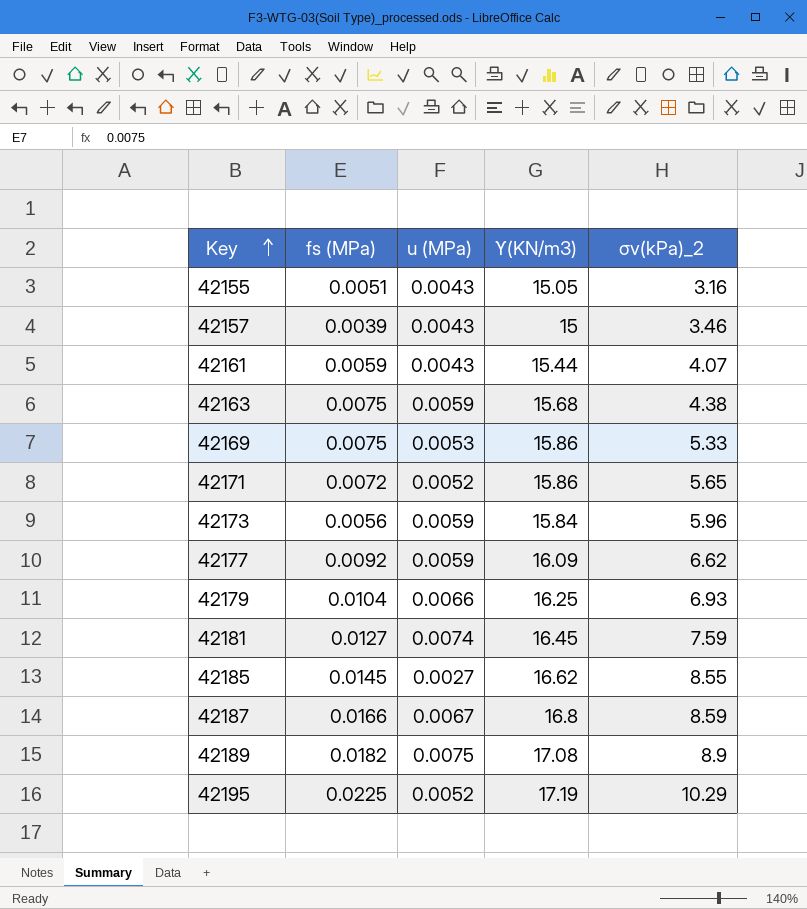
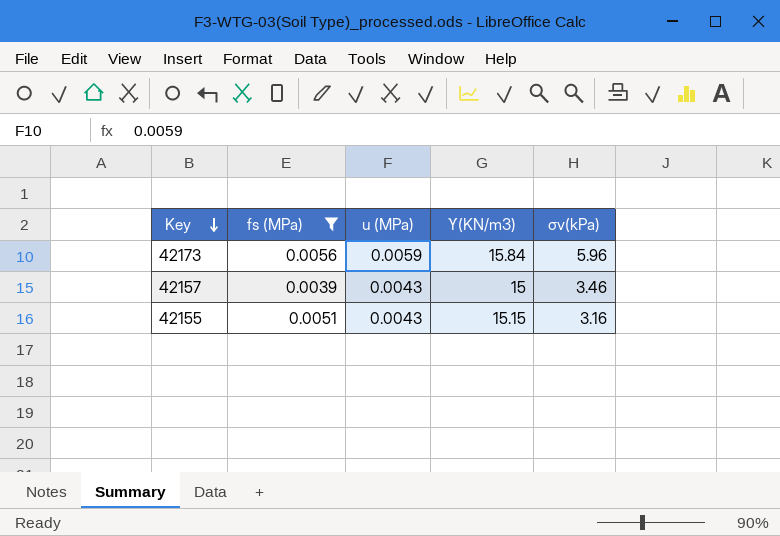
filter: none -> fs (MPa) <= 0.0056
row order: Key ascending -> Key descending
column name: σv(kPa)_2 -> σv(kPa)
42155 | ϒ(KN/m3): 15.05 -> 15.15

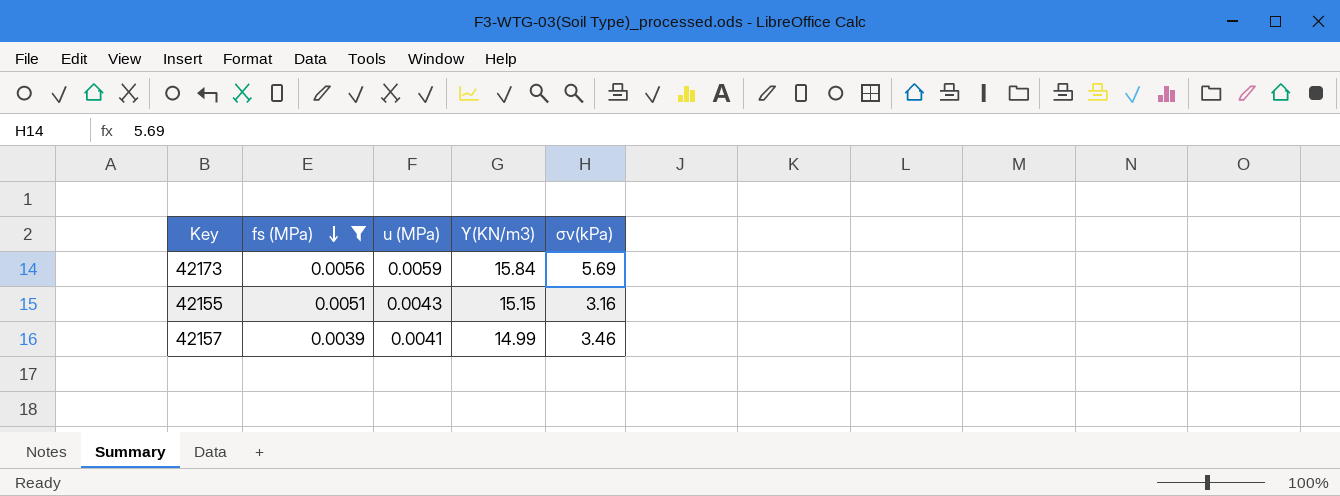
row order: Key descending -> fs (MPa) descending
42173 | σv(kPa): 5.96 -> 5.69
42157 | u (MPa): 0.0043 -> 0.0041
42157 | ϒ(KN/m3): 15 -> 14.99

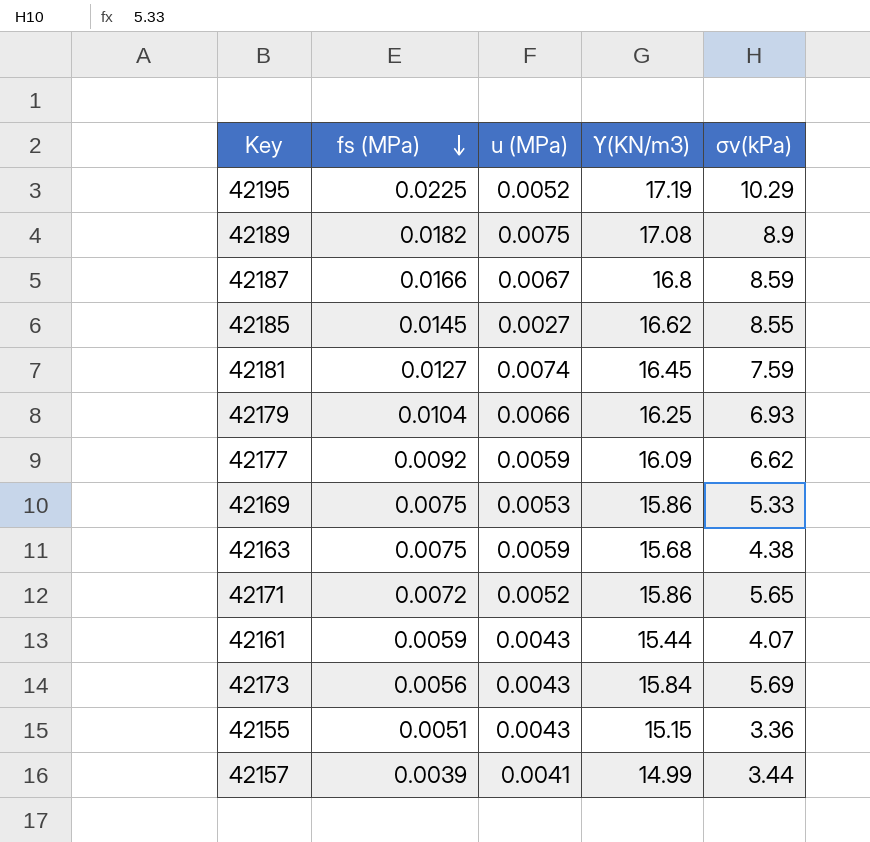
filter: fs (MPa) <= 0.0056 -> none
42173 | u (MPa): 0.0059 -> 0.0043
42155 | σv(kPa): 3.16 -> 3.36
42157 | σv(kPa): 3.46 -> 3.44

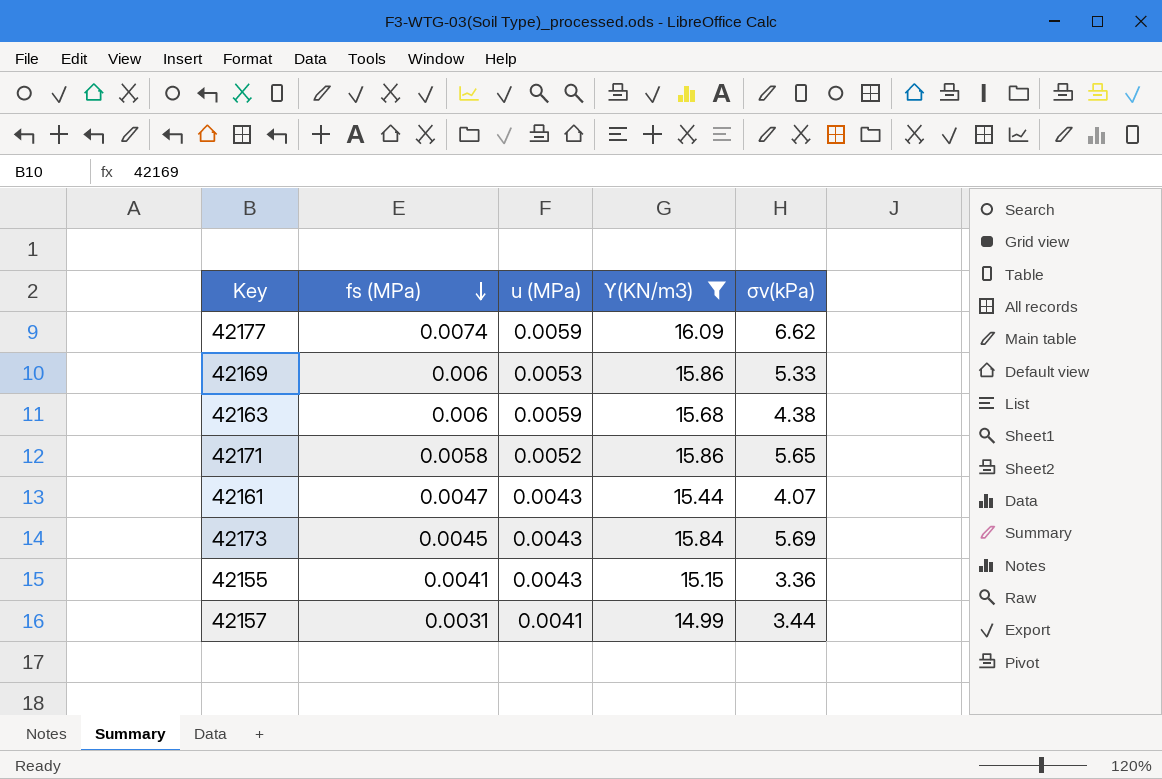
filter: none -> ϒ(KN/m3) <= 16.09
42177 | fs (MPa): 0.0092 -> 0.0074
42169 | fs (MPa): 0.0075 -> 0.006
42163 | fs (MPa): 0.0075 -> 0.006
42171 | fs (MPa): 0.0072 -> 0.0058
42161 | fs (MPa): 0.0059 -> 0.0047
42173 | fs (MPa): 0.0056 -> 0.0045
42155 | fs (MPa): 0.0051 -> 0.0041
42157 | fs (MPa): 0.0039 -> 0.0031

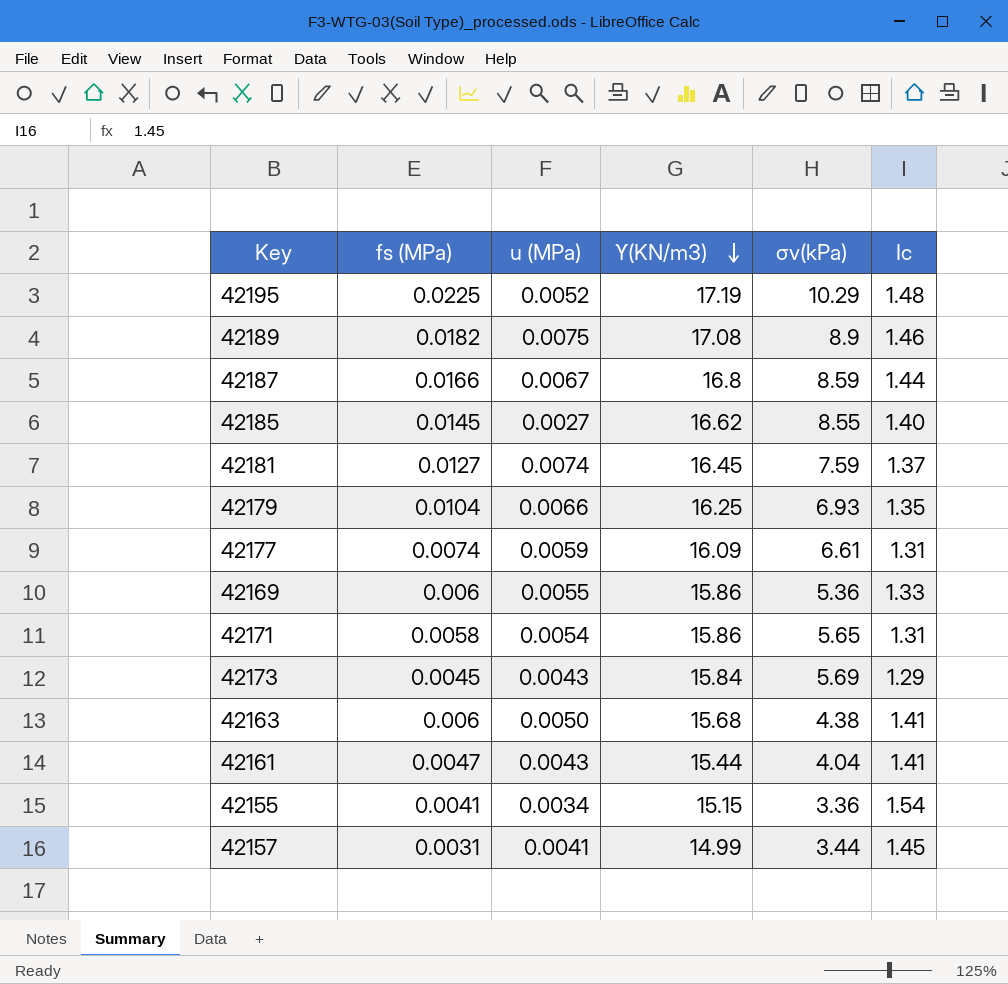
filter: ϒ(KN/m3) <= 16.09 -> none
row order: fs (MPa) descending -> ϒ(KN/m3) descending
column Ic | position: none -> 6
42177 | σv(kPa): 6.62 -> 6.61
42169 | u (MPa): 0.0053 -> 0.0055
42169 | σv(kPa): 5.33 -> 5.36
42171 | u (MPa): 0.0052 -> 0.0054
42163 | u (MPa): 0.0059 -> 0.0050
42161 | σv(kPa): 4.07 -> 4.04
42155 | u (MPa): 0.0043 -> 0.0034

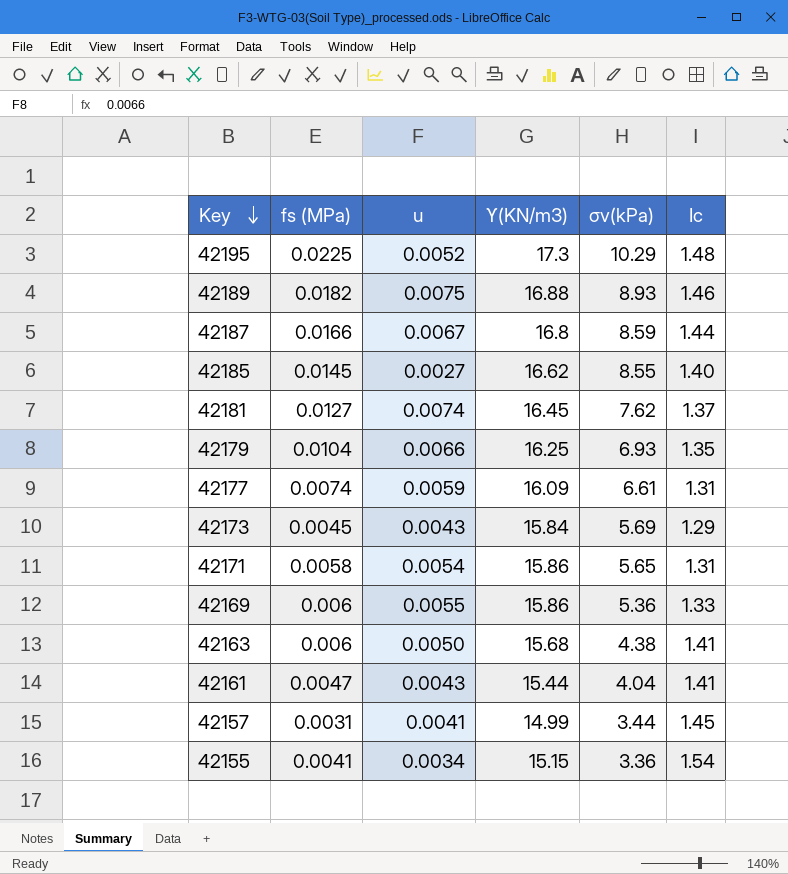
row order: ϒ(KN/m3) descending -> Key descending
column name: u (MPa) -> u
42195 | ϒ(KN/m3): 17.19 -> 17.3
42189 | ϒ(KN/m3): 17.08 -> 16.88
42189 | σv(kPa): 8.9 -> 8.93
42181 | σv(kPa): 7.59 -> 7.62

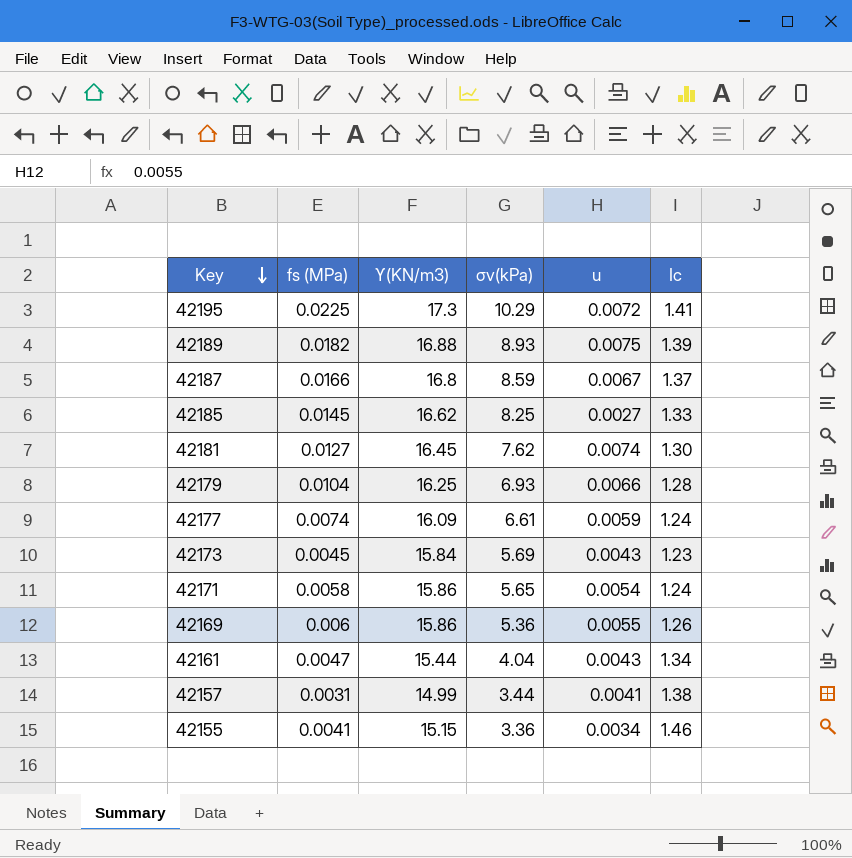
column u | position: 3 -> 5
row 42163: 0.006 | 0.0050 | 15.68 | 4.38 | 1.41 -> none
42195 | u: 0.0052 -> 0.0072
42195 | Ic: 1.48 -> 1.41
42189 | Ic: 1.46 -> 1.39
42187 | Ic: 1.44 -> 1.37
42185 | σv(kPa): 8.55 -> 8.25
42185 | Ic: 1.40 -> 1.33
42181 | Ic: 1.37 -> 1.30
42179 | Ic: 1.35 -> 1.28
42177 | Ic: 1.31 -> 1.24
42173 | Ic: 1.29 -> 1.23
42171 | Ic: 1.31 -> 1.24
42169 | Ic: 1.33 -> 1.26
42161 | Ic: 1.41 -> 1.34
42157 | Ic: 1.45 -> 1.38
42155 | Ic: 1.54 -> 1.46

